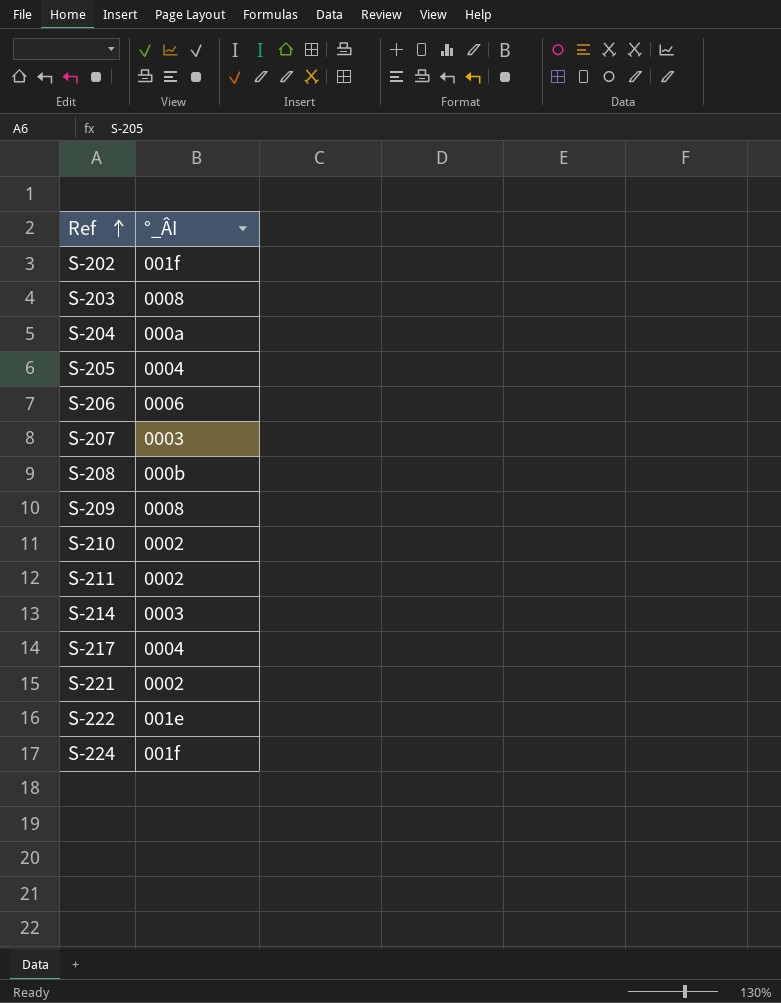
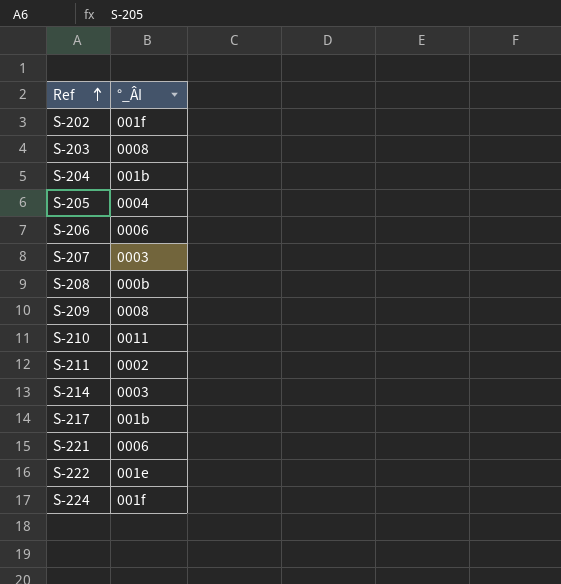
S-204 | °_ÂI: 000a -> 001b
S-210 | °_ÂI: 0002 -> 0011
S-217 | °_ÂI: 0004 -> 001b
S-221 | °_ÂI: 0002 -> 0006

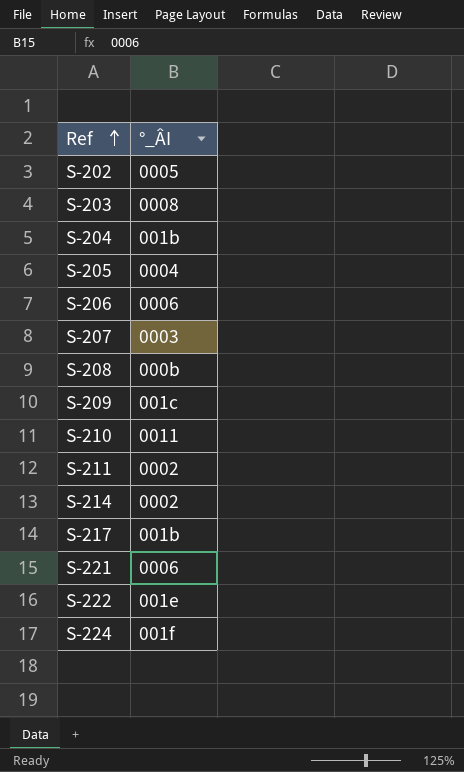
S-202 | °_ÂI: 001f -> 0005
S-209 | °_ÂI: 0008 -> 001c
S-214 | °_ÂI: 0003 -> 0002

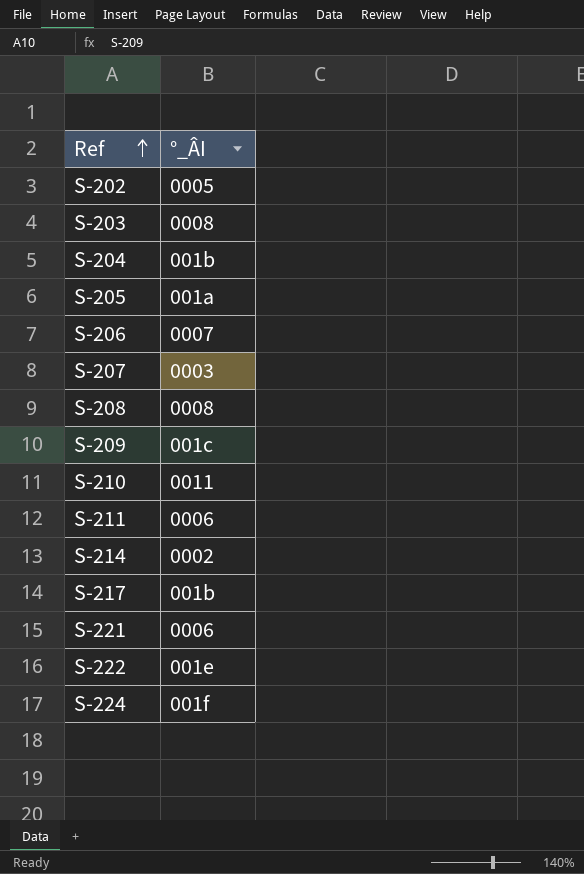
S-205 | °_ÂI: 0004 -> 001a
S-206 | °_ÂI: 0006 -> 0007
S-208 | °_ÂI: 000b -> 0008
S-211 | °_ÂI: 0002 -> 0006

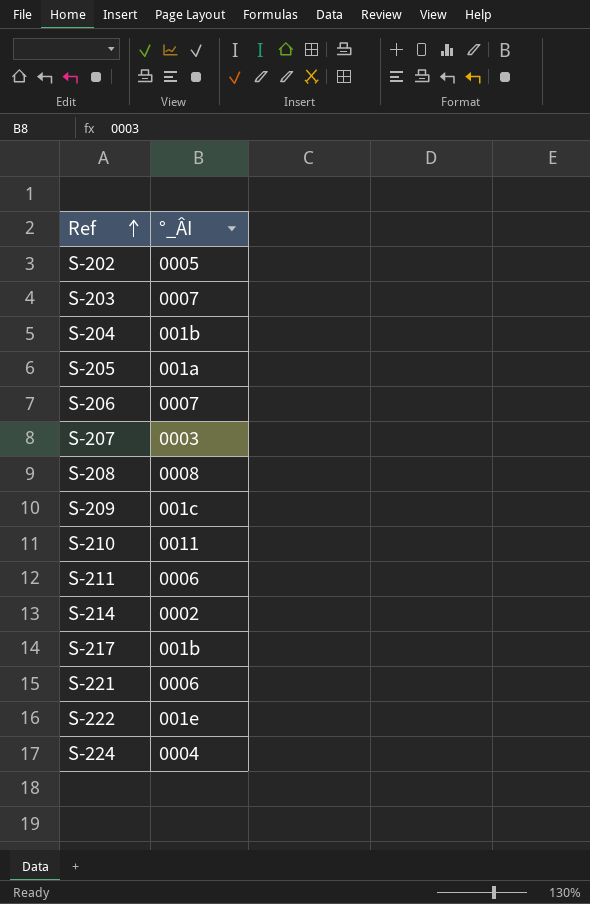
S-203 | °_ÂI: 0008 -> 0007
S-224 | °_ÂI: 001f -> 0004

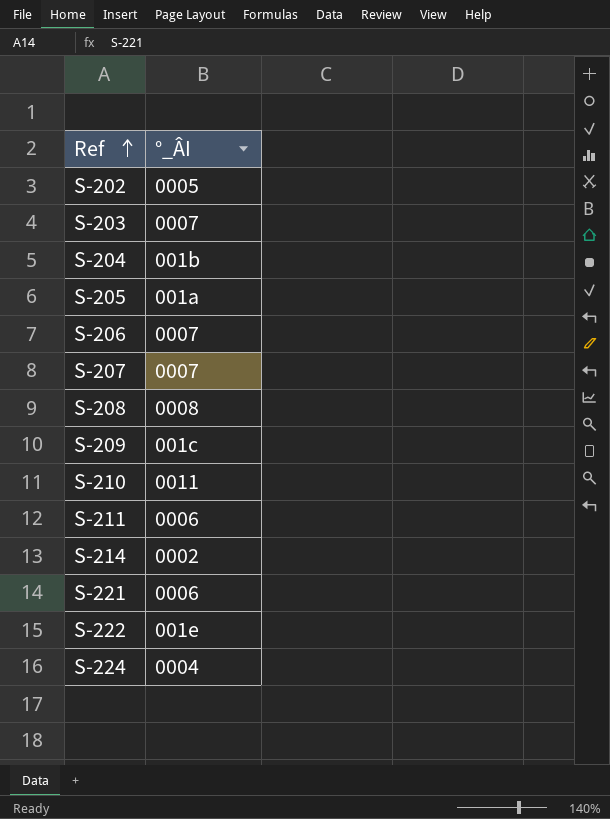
row S-217: 001b -> none
S-207 | °_ÂI: 0003 -> 0007

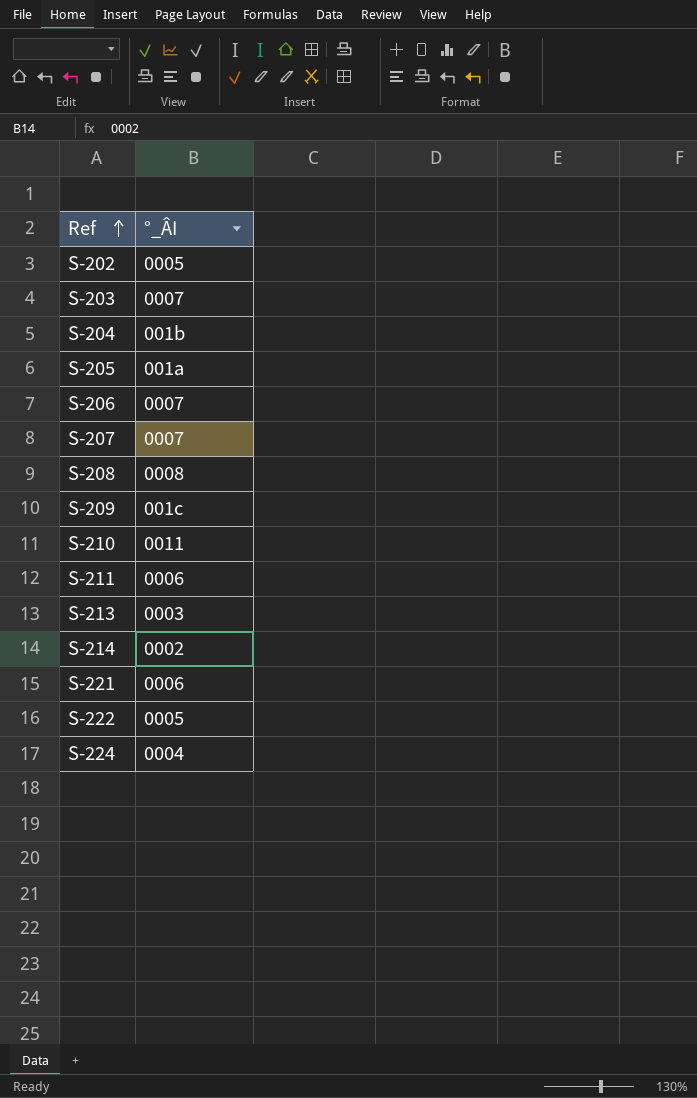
row S-213: none -> 0003
S-222 | °_ÂI: 001e -> 0005

